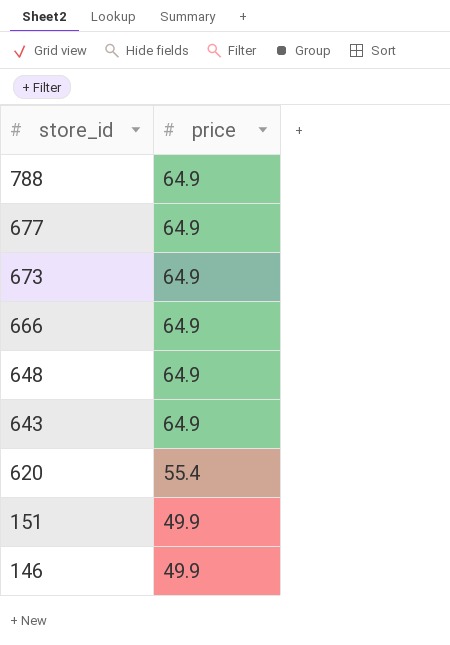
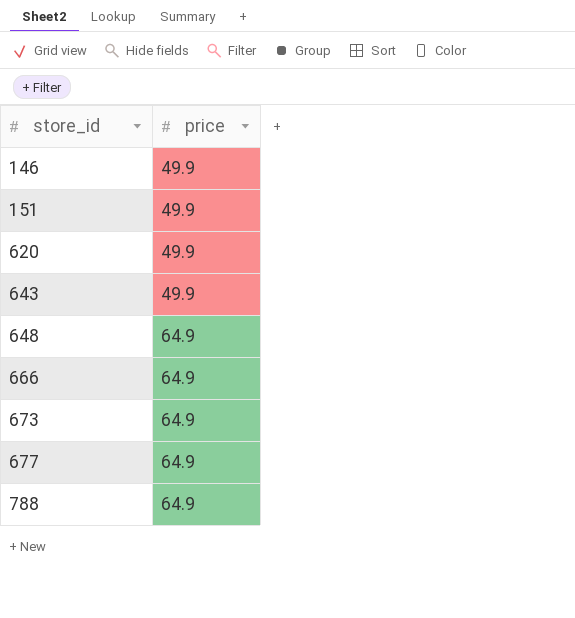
row order: store_id descending -> store_id ascending
620 | price: 55.4 -> 49.9
643 | price: 64.9 -> 49.9

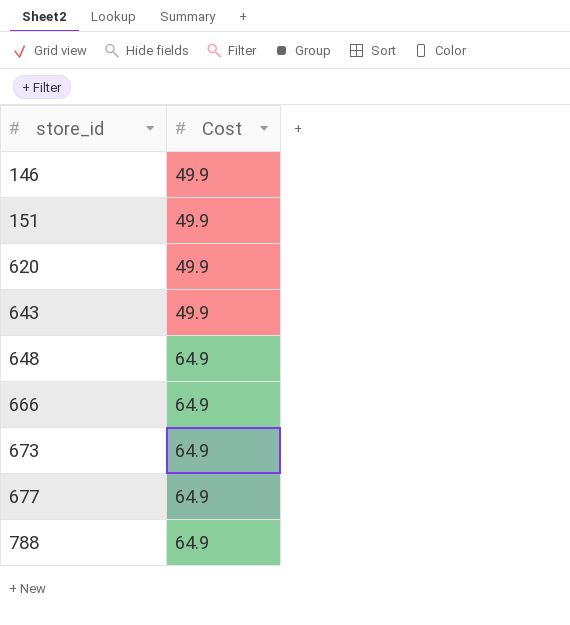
column name: price -> Cost

